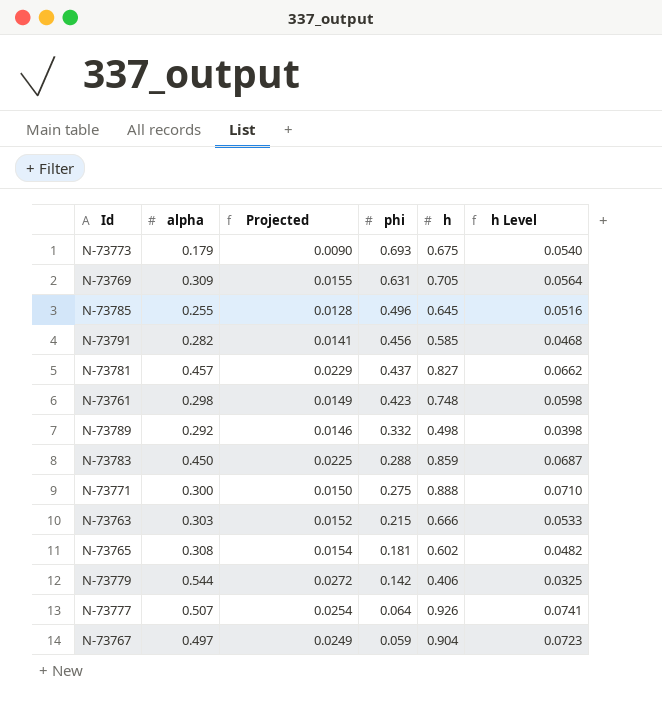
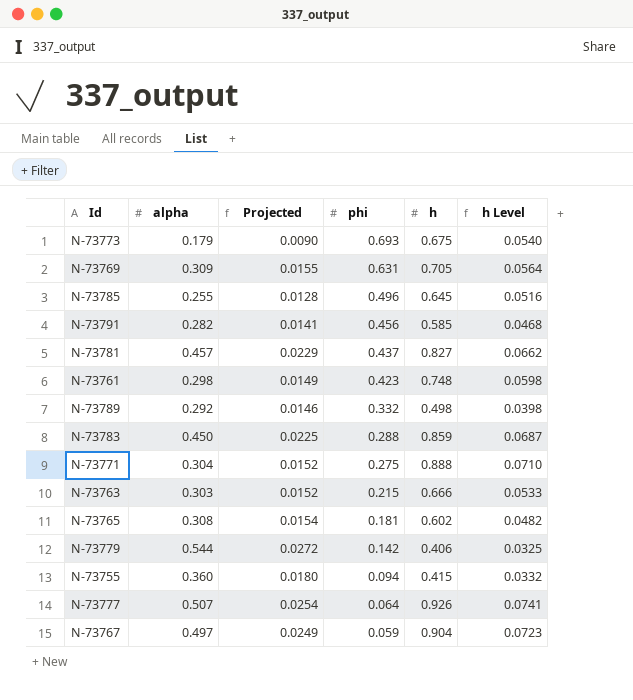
N-73771 | alpha: 0.300 -> 0.304
N-73771 | Projected: 0.0150 -> 0.0152
row N-73755: none -> 0.360 | 0.0180 | 0.094 | 0.415 | 0.0332

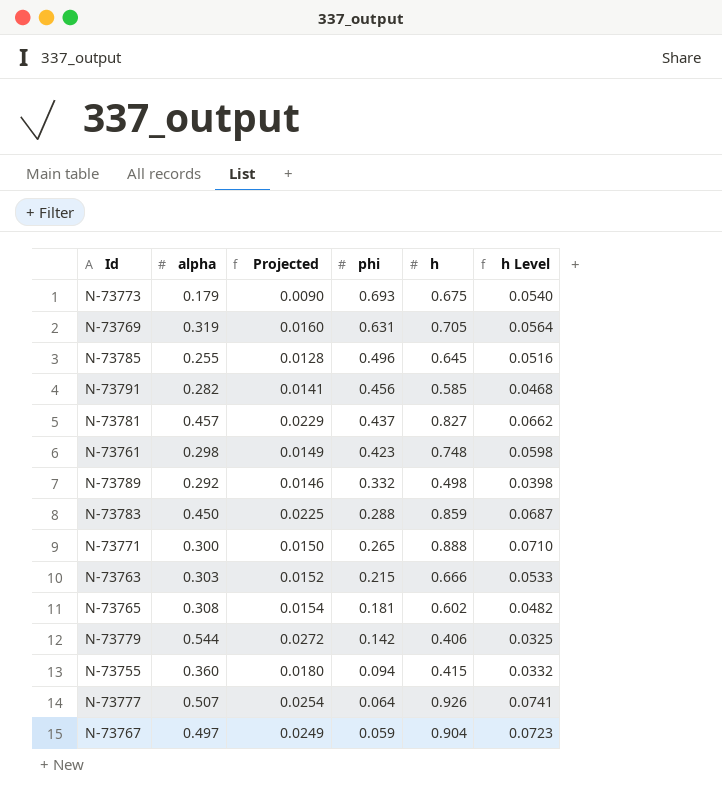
N-73769 | alpha: 0.309 -> 0.319
N-73769 | Projected: 0.0155 -> 0.0160
N-73771 | alpha: 0.304 -> 0.300
N-73771 | Projected: 0.0152 -> 0.0150
N-73771 | phi: 0.275 -> 0.265

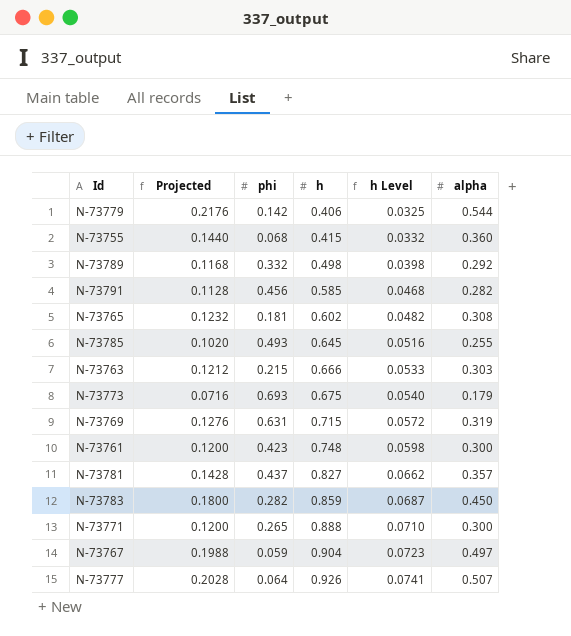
row order: phi descending -> h ascending
column Projected | formula: [alpha] * 0.05 -> [alpha] * 0.4
column alpha | position: 2 -> 6
N-73755 | phi: 0.094 -> 0.068
N-73785 | phi: 0.496 -> 0.493
N-73769 | h: 0.705 -> 0.715
N-73769 | h Level: 0.0564 -> 0.0572
N-73761 | alpha: 0.298 -> 0.300
N-73781 | alpha: 0.457 -> 0.357
N-73783 | phi: 0.288 -> 0.282

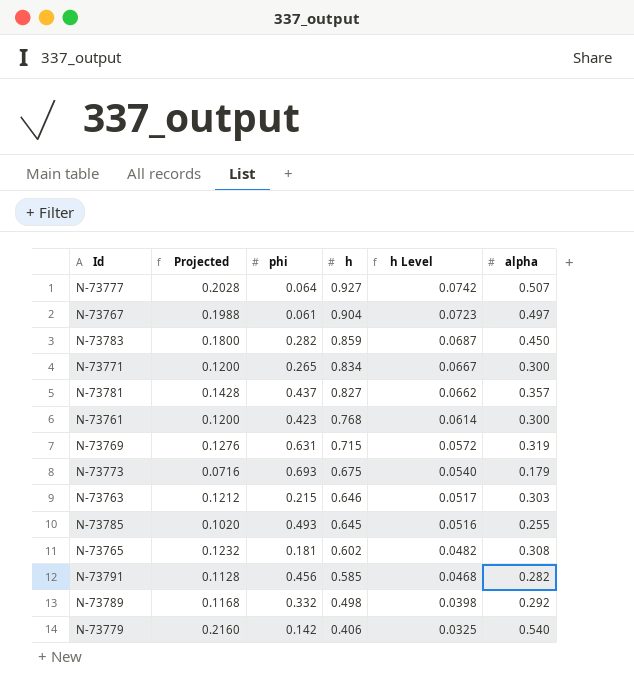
row order: h ascending -> h descending
row N-73755: 0.1440 | 0.068 | 0.415 | 0.0332 | 0.360 -> none
N-73777 | h: 0.926 -> 0.927
N-73777 | h Level: 0.0741 -> 0.0742
N-73767 | phi: 0.059 -> 0.061
N-73771 | h: 0.888 -> 0.834
N-73771 | h Level: 0.0710 -> 0.0667
N-73761 | h: 0.748 -> 0.768
N-73761 | h Level: 0.0598 -> 0.0614
N-73763 | h: 0.666 -> 0.646
N-73763 | h Level: 0.0533 -> 0.0517
N-73779 | Projected: 0.2176 -> 0.2160
N-73779 | alpha: 0.544 -> 0.540

